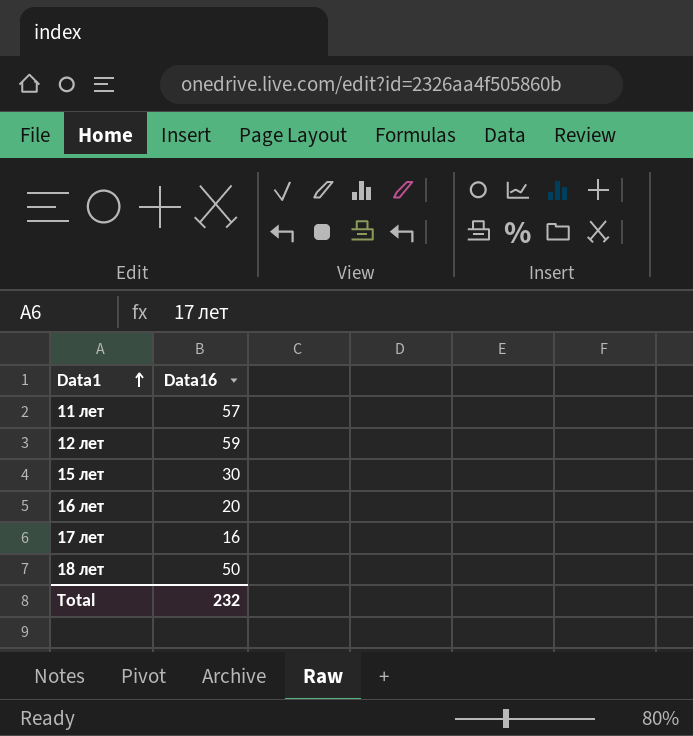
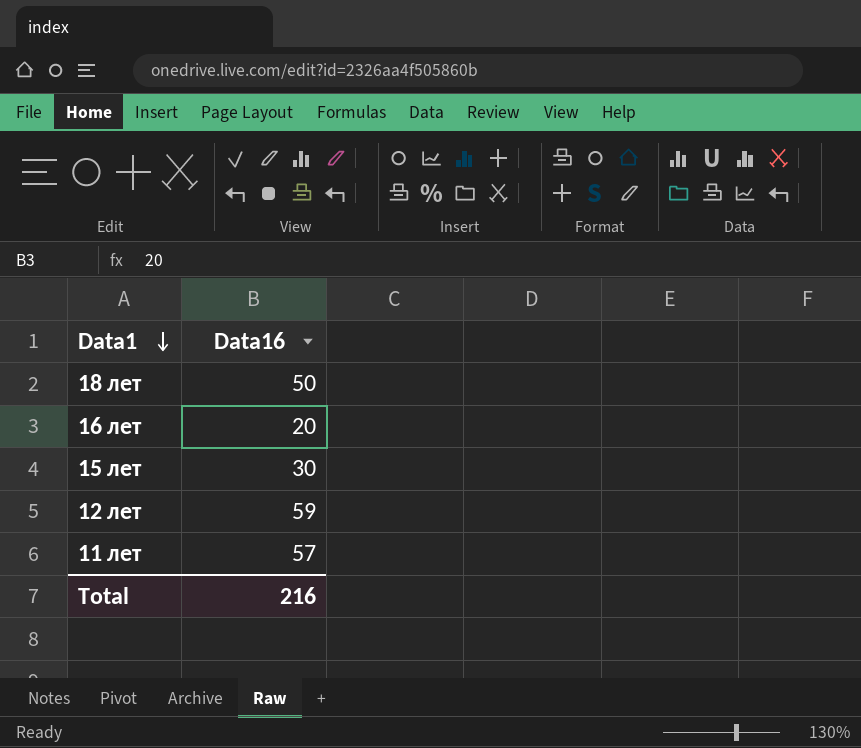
row order: Data1 ascending -> Data1 descending
row 17 лет: 16 -> none
Total | Data16: 232 -> 216

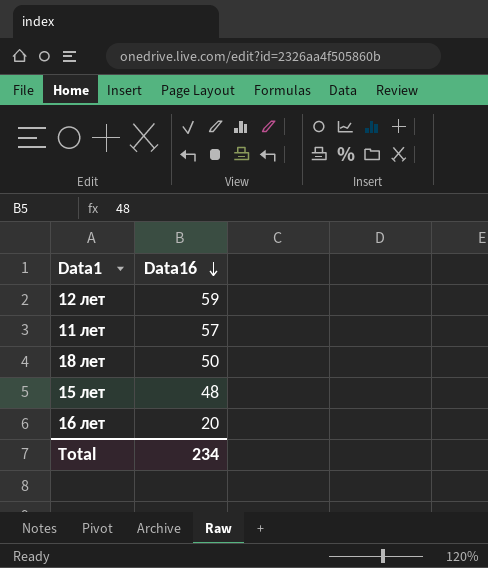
row order: Data1 descending -> Data16 descending
15 лет | Data16: 30 -> 48
Total | Data16: 216 -> 234

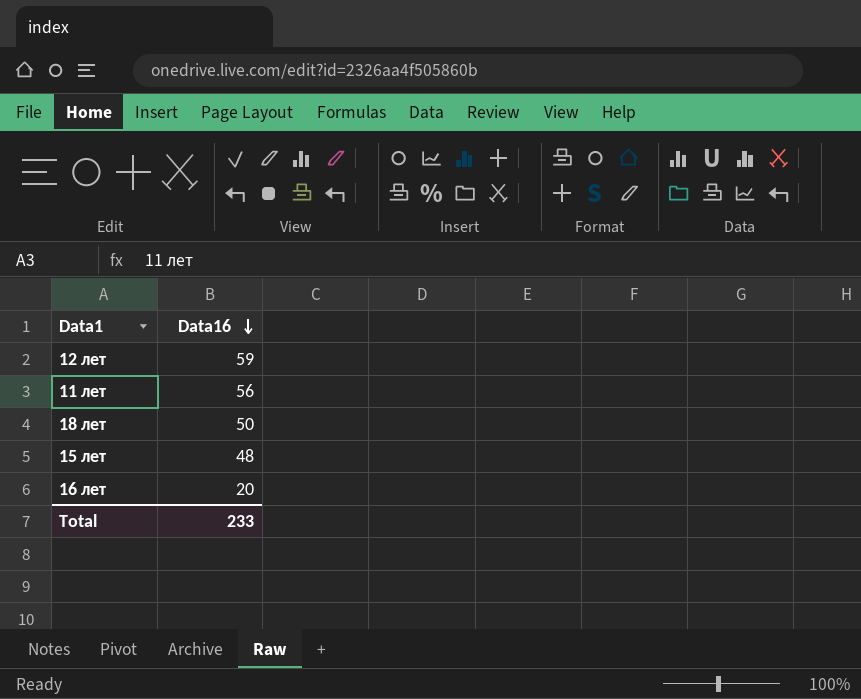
11 лет | Data16: 57 -> 56
Total | Data16: 234 -> 233

